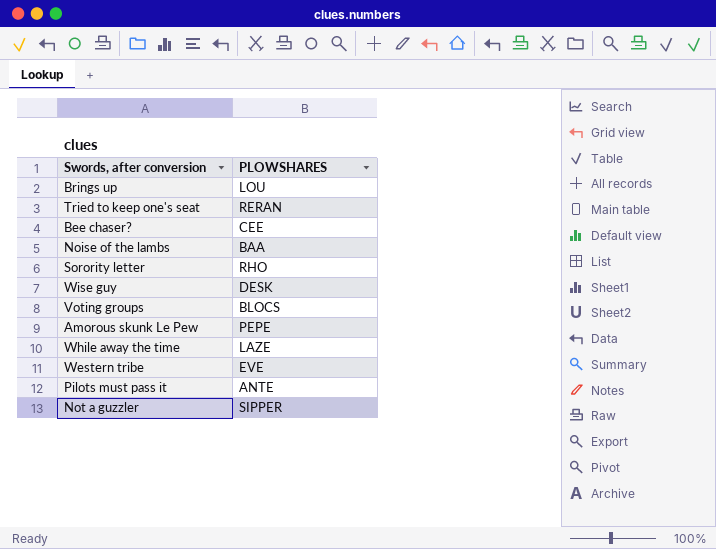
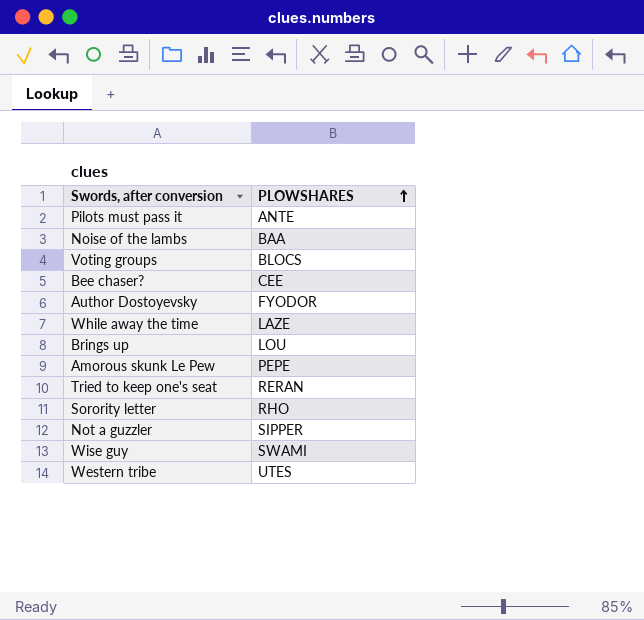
row order: none -> PLOWSHARES ascending
row Author Dostoyevsky: none -> FYODOR
Wise guy | PLOWSHARES: DESK -> SWAMI
Western tribe | PLOWSHARES: EVE -> UTES

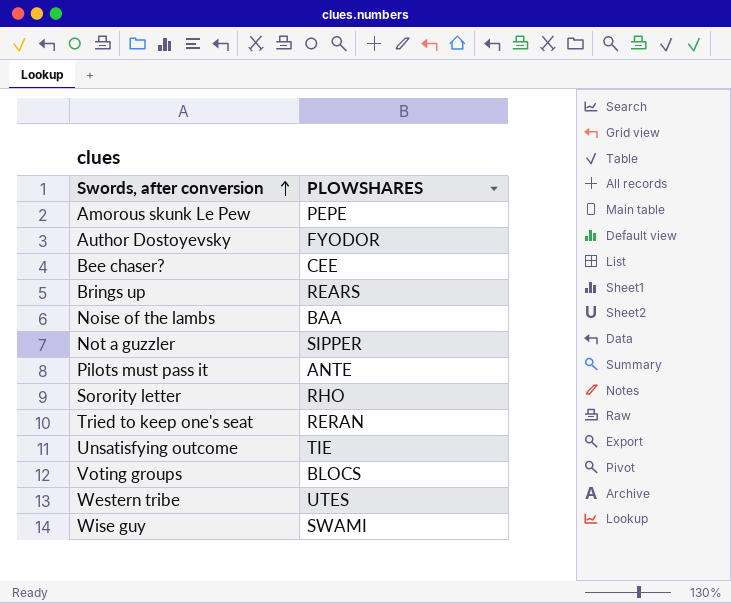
row order: PLOWSHARES ascending -> Swords, after conversion ascending
row While away the time: LAZE -> none
Brings up | PLOWSHARES: LOU -> REARS
row Unsatisfying outcome: none -> TIE

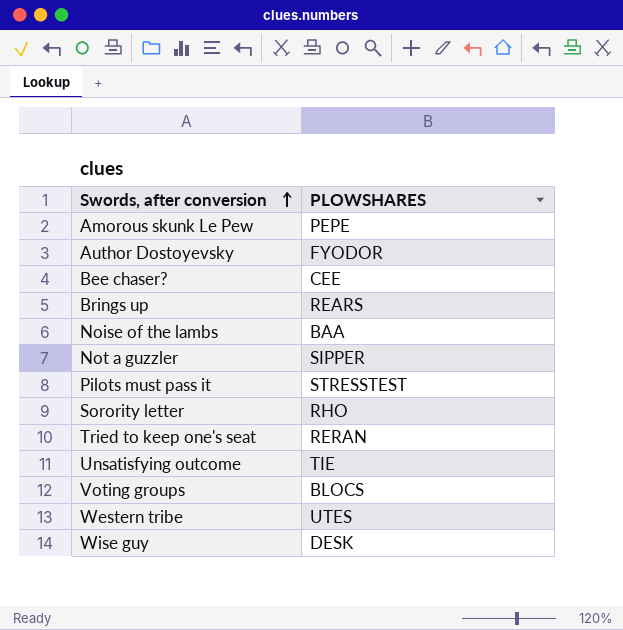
Pilots must pass it | PLOWSHARES: ANTE -> STRESSTEST
Wise guy | PLOWSHARES: SWAMI -> DESK

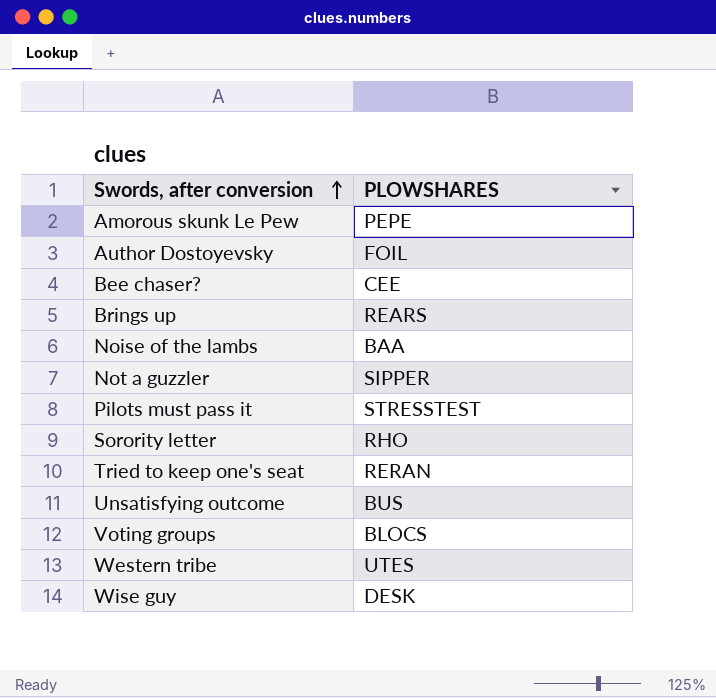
Author Dostoyevsky | PLOWSHARES: FYODOR -> FOIL
Unsatisfying outcome | PLOWSHARES: TIE -> BUS

